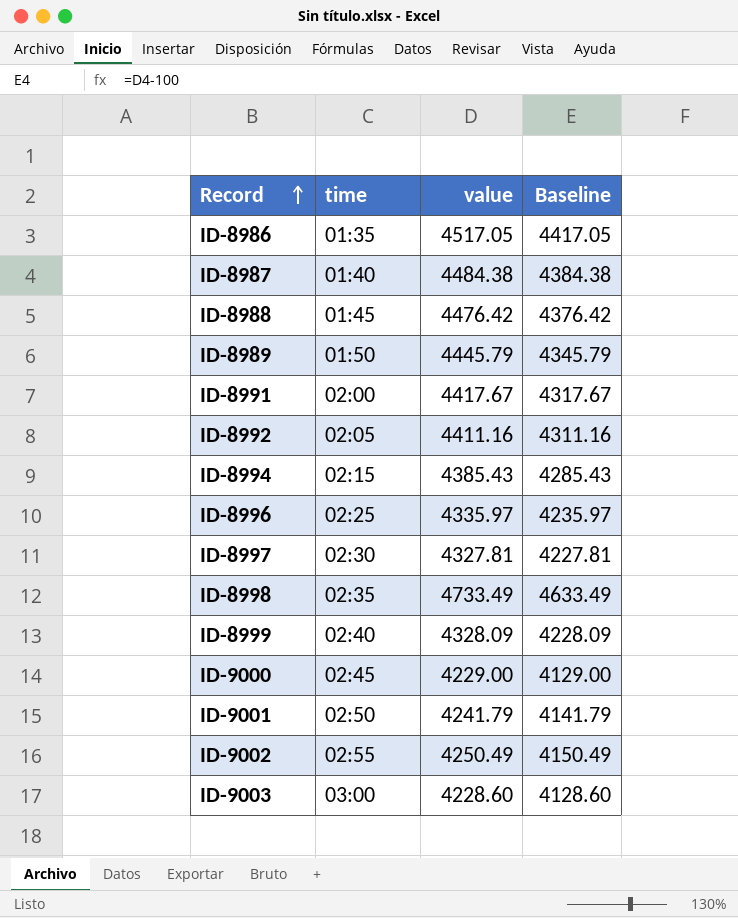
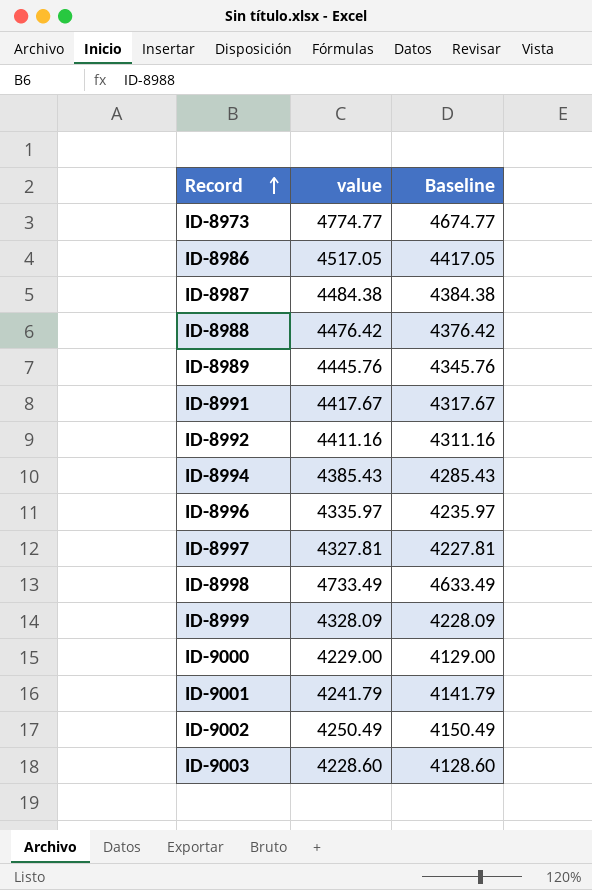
column time | position: 2 -> none
row ID-8973: none -> 4774.77 | 4674.77
ID-8989 | value: 4445.79 -> 4445.76
ID-8989 | Baseline: 4345.79 -> 4345.76

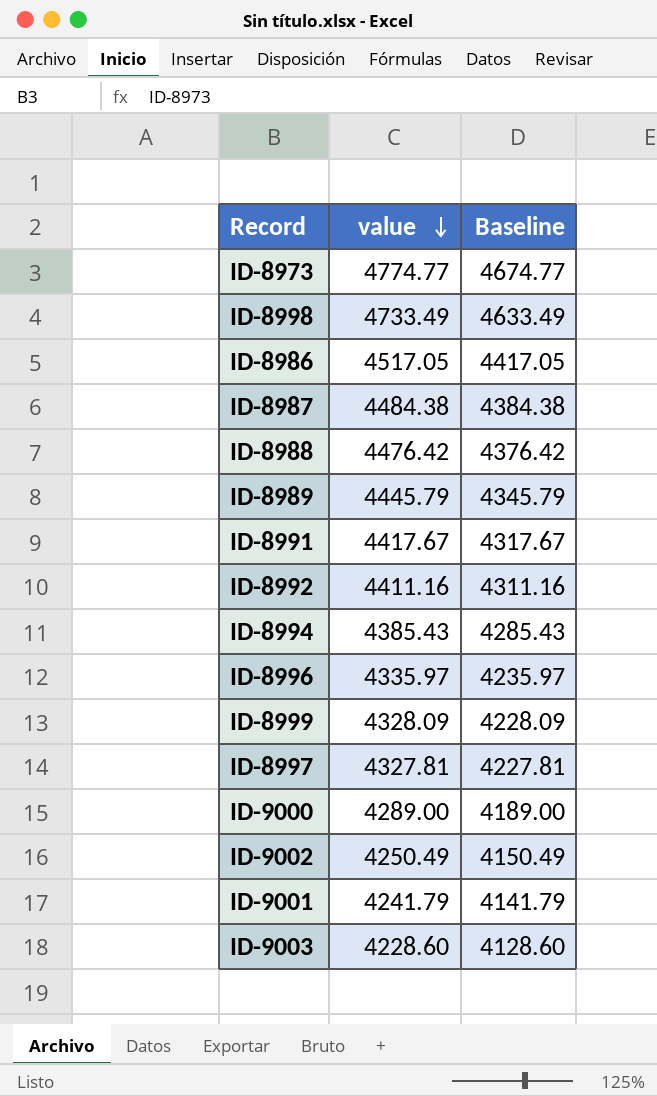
row order: Record ascending -> value descending
ID-8989 | value: 4445.76 -> 4445.79
ID-8989 | Baseline: 4345.76 -> 4345.79
ID-9000 | value: 4229.00 -> 4289.00
ID-9000 | Baseline: 4129.00 -> 4189.00

